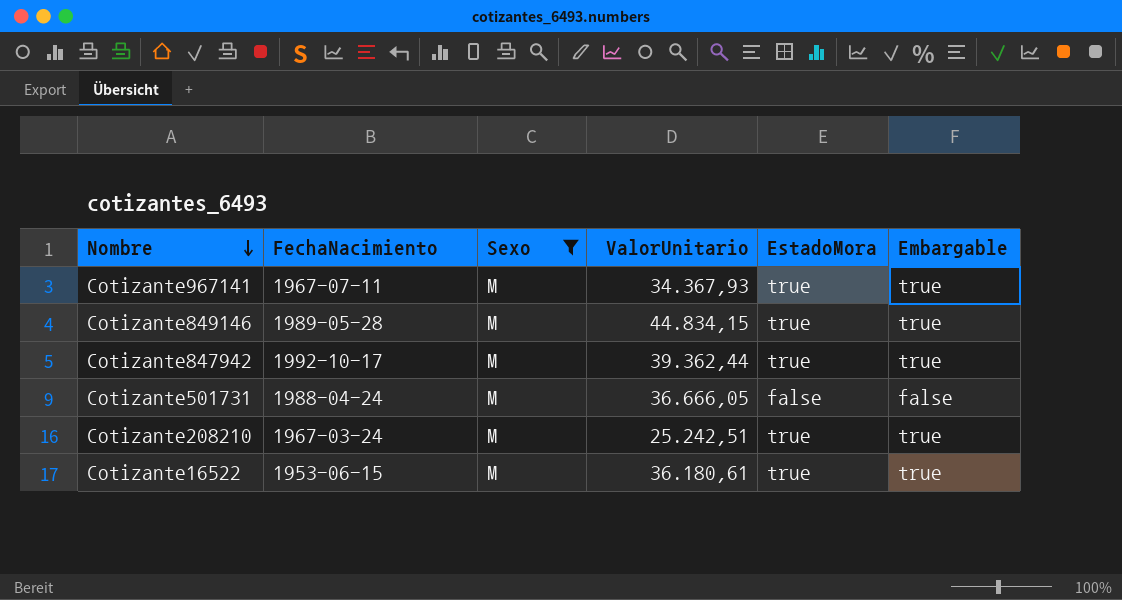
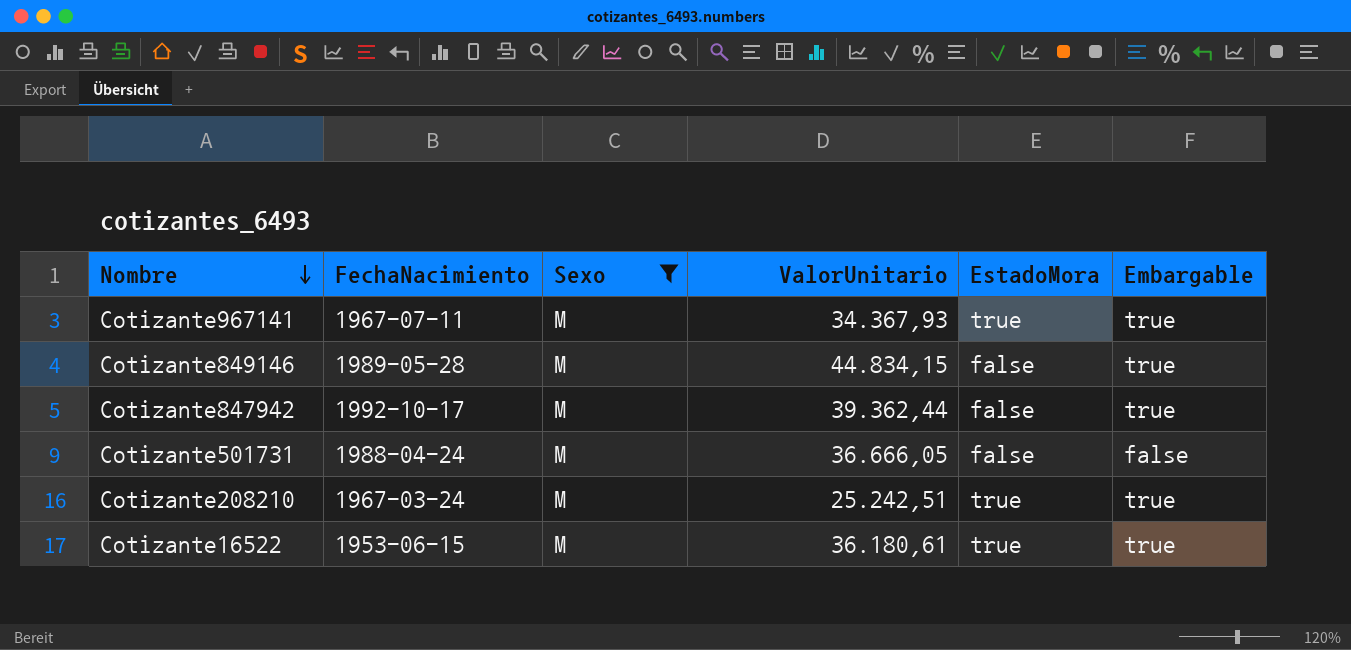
Cotizante849146 | EstadoMora: true -> false
Cotizante847942 | EstadoMora: true -> false

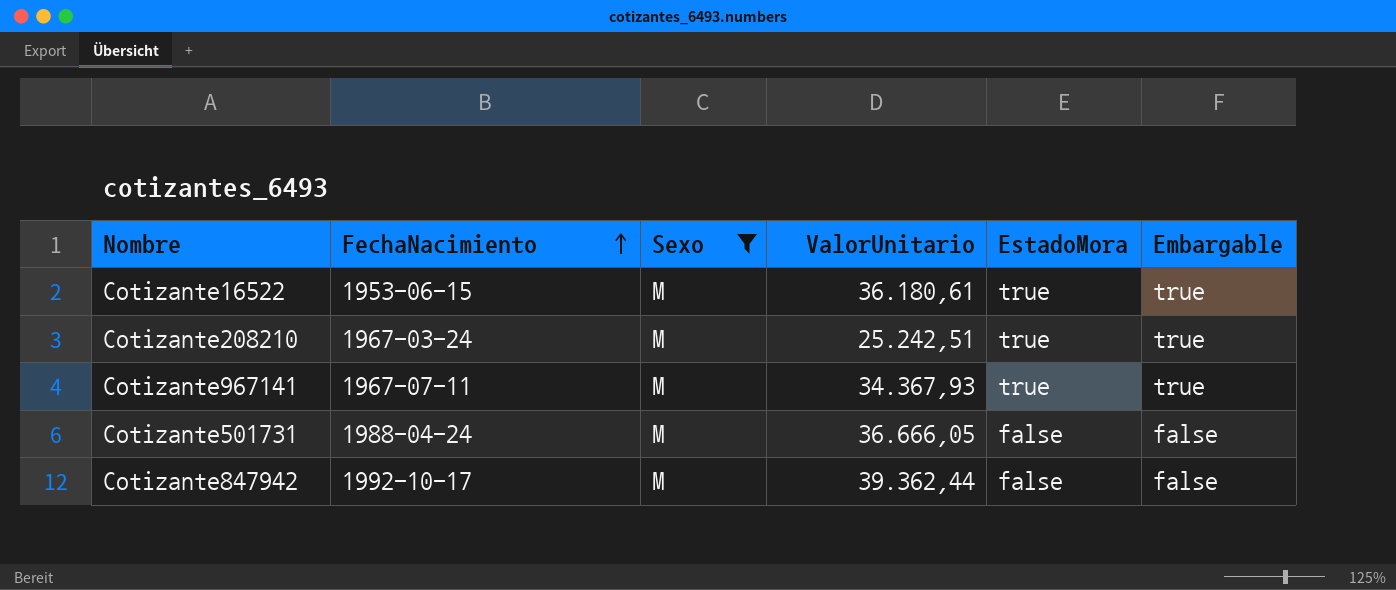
row order: Nombre descending -> FechaNacimiento ascending
row Cotizante849146: 1989-05-28 | M | 44.834,15 | false | true -> none
Cotizante847942 | Embargable: true -> false

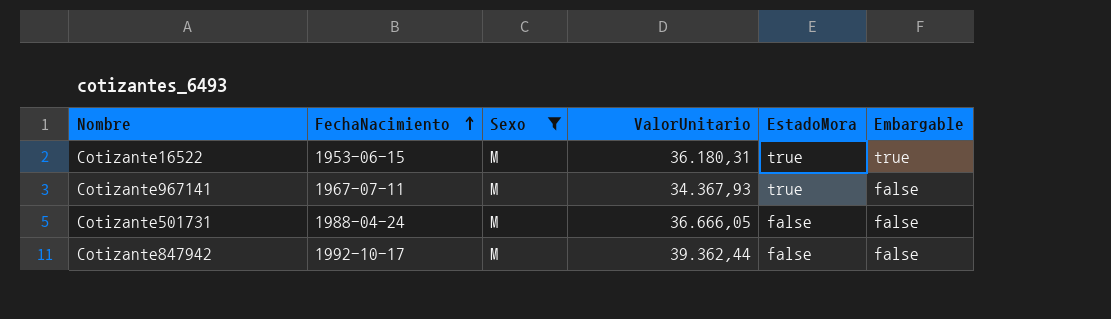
row Cotizante208210: 1967-03-24 | M | 25.242,51 | true | true -> none
Cotizante16522 | ValorUnitario: 36.180,61 -> 36.180,31
Cotizante967141 | Embargable: true -> false

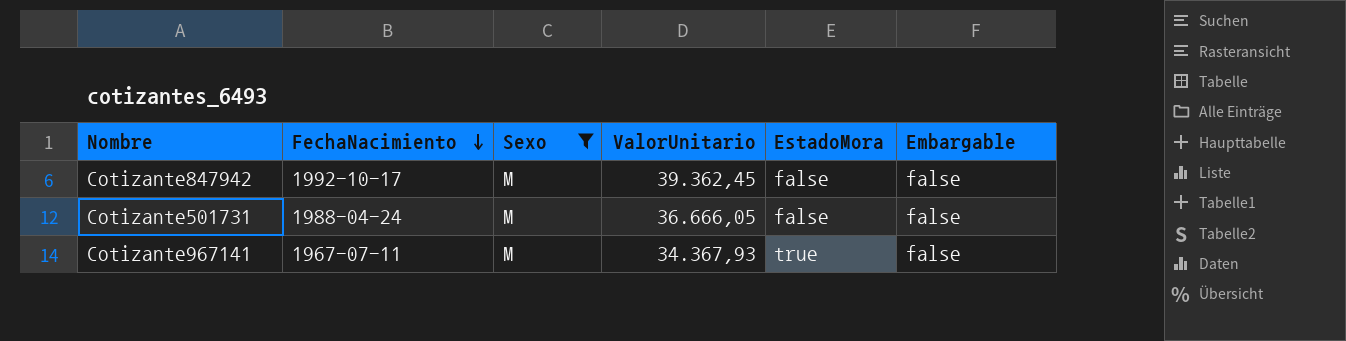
row order: FechaNacimiento ascending -> FechaNacimiento descending
row Cotizante16522: 1953-06-15 | M | 36.180,31 | true | true -> none
Cotizante847942 | ValorUnitario: 39.362,44 -> 39.362,45

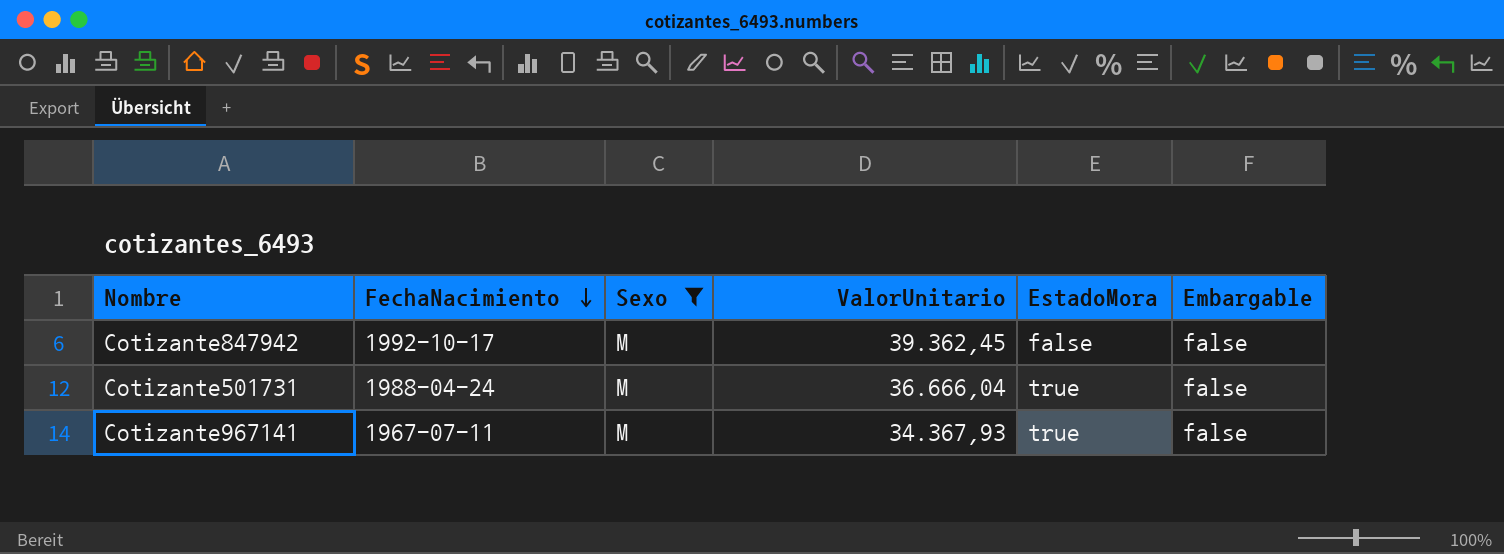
Cotizante501731 | ValorUnitario: 36.666,05 -> 36.666,04
Cotizante501731 | EstadoMora: false -> true

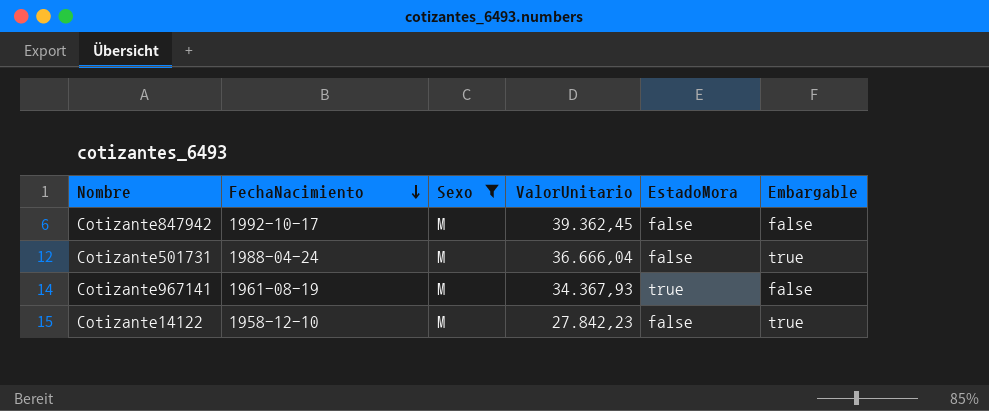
Cotizante501731 | EstadoMora: true -> false
Cotizante501731 | Embargable: false -> true
Cotizante967141 | FechaNacimiento: 1967-07-11 -> 1961-08-19
row Cotizante14122: none -> 1958-12-10 | M | 27.842,23 | false | true

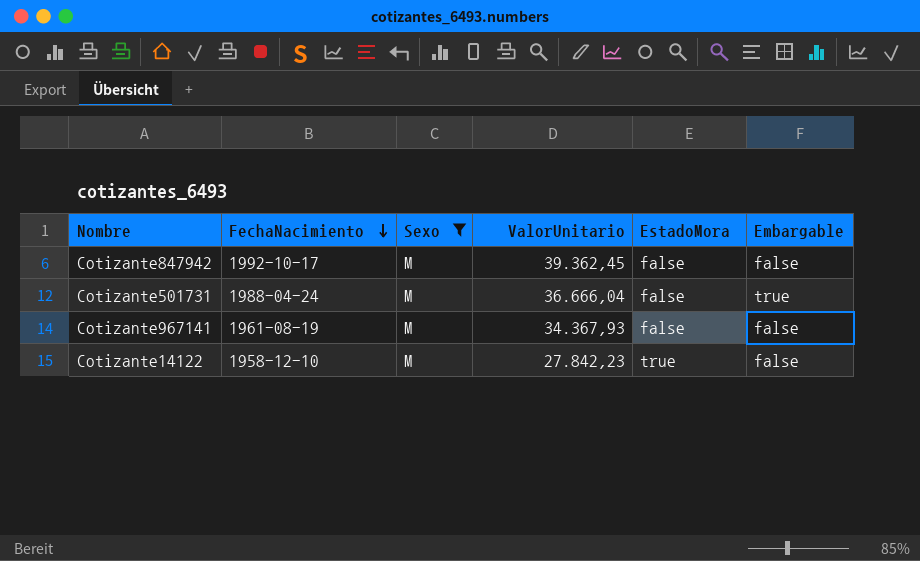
Cotizante967141 | EstadoMora: true -> false
Cotizante14122 | EstadoMora: false -> true
Cotizante14122 | Embargable: true -> false

